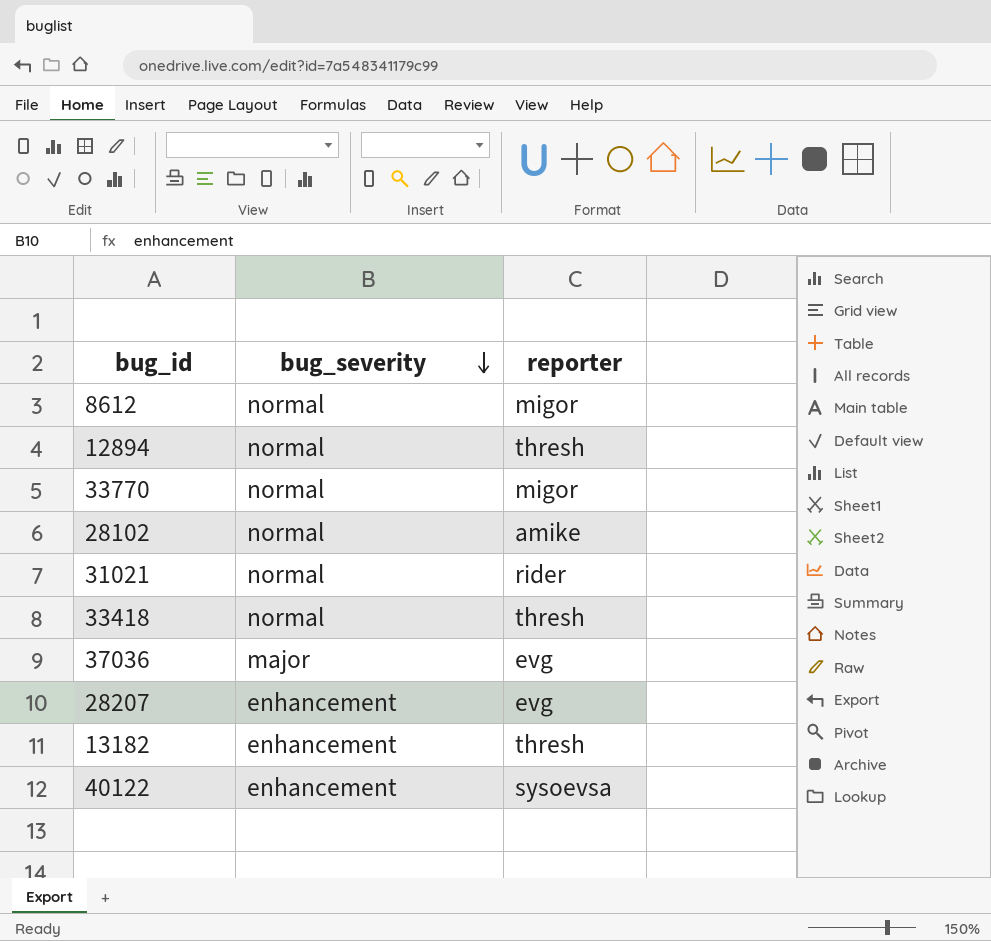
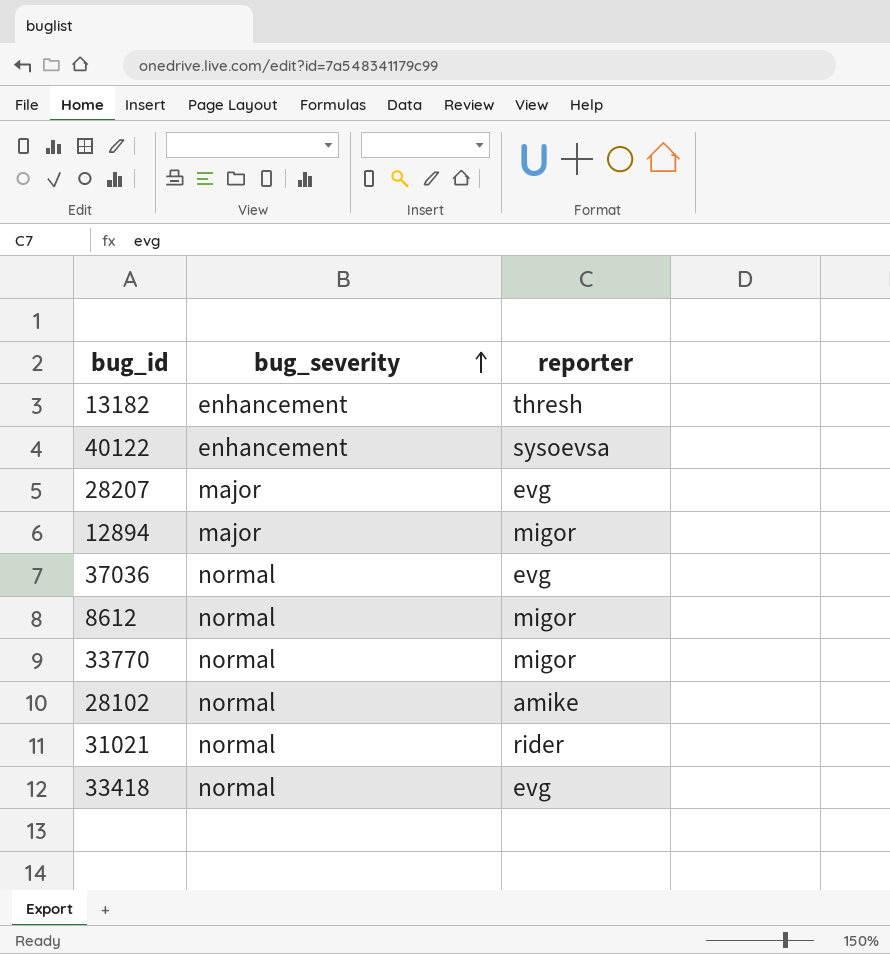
row order: bug_severity descending -> bug_severity ascending
28207 | bug_severity: enhancement -> major
12894 | bug_severity: normal -> major
12894 | reporter: thresh -> migor
37036 | bug_severity: major -> normal
33418 | reporter: thresh -> evg

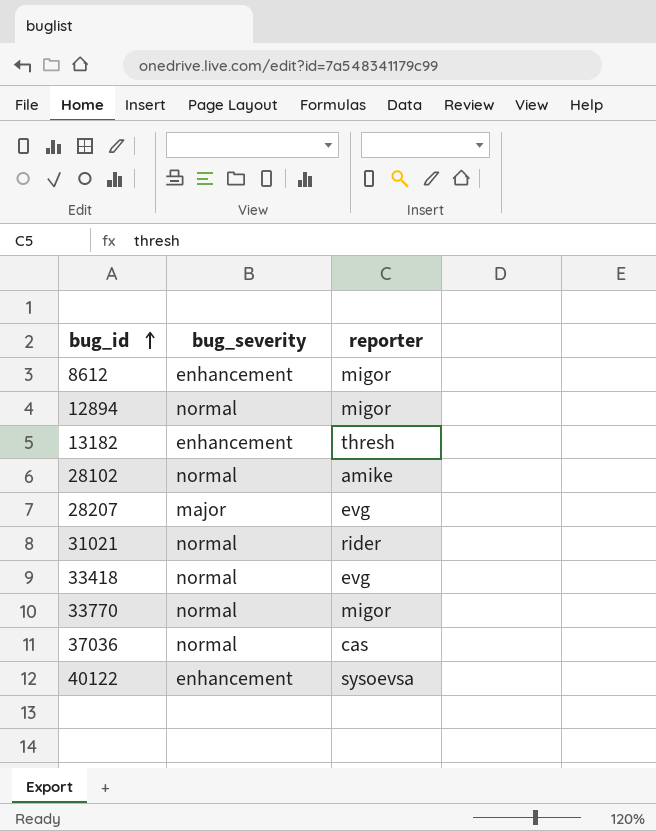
row order: bug_severity ascending -> bug_id ascending
8612 | bug_severity: normal -> enhancement
12894 | bug_severity: major -> normal
37036 | reporter: evg -> cas

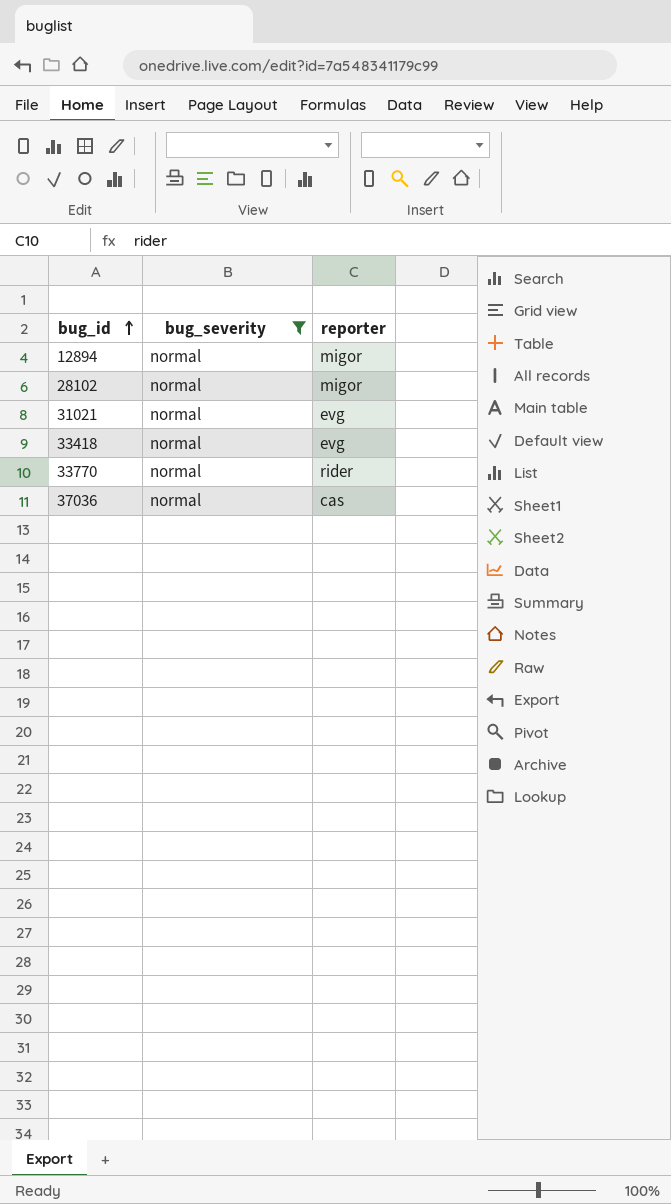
filter: none -> bug_severity = normal
28102 | reporter: amike -> migor
31021 | reporter: rider -> evg
33770 | reporter: migor -> rider

